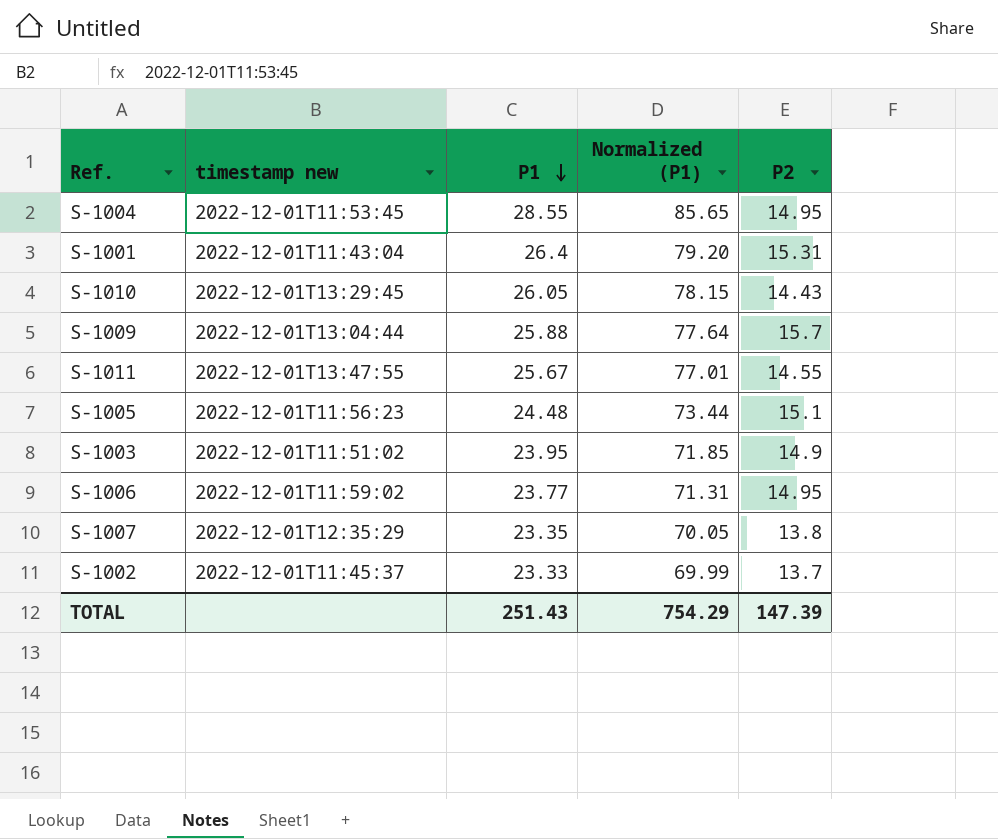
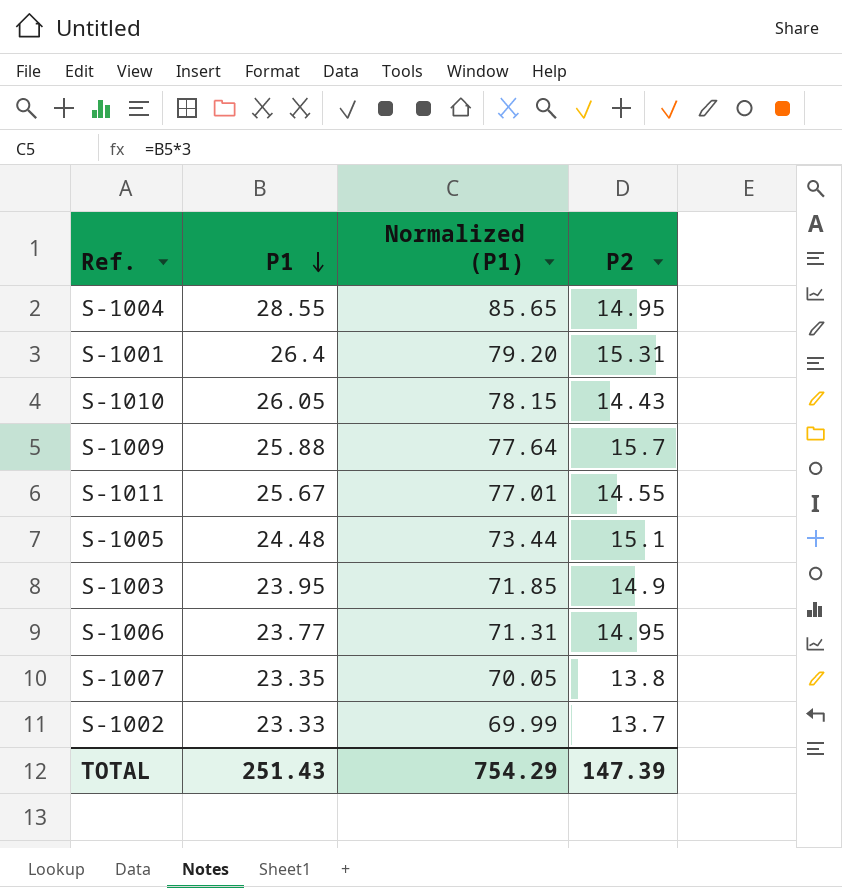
column timestamp new | position: 2 -> none

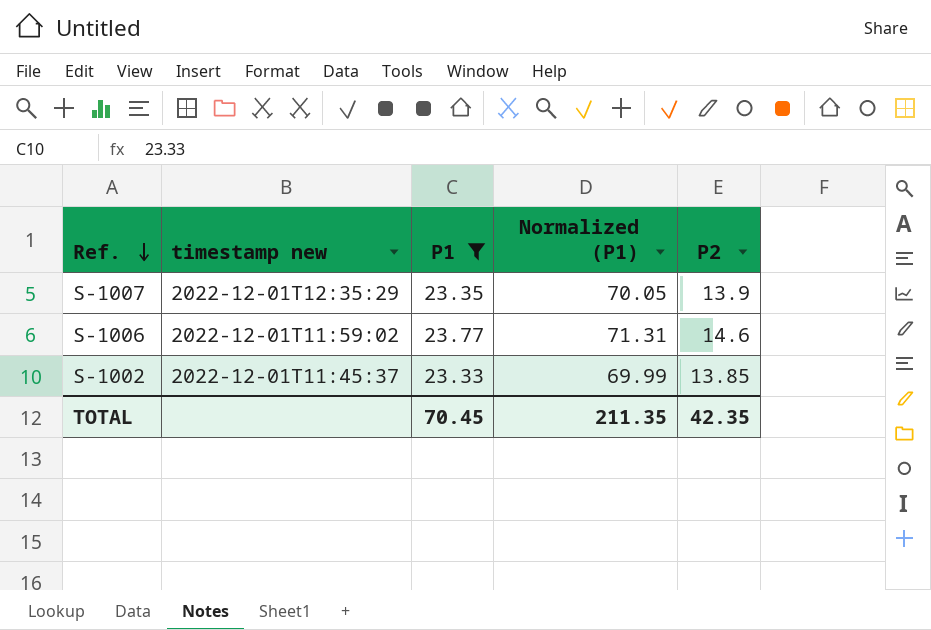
filter: none -> P1 <= 23.77
row order: P1 descending -> Ref. descending
column timestamp new | position: none -> 2
S-1007 | P2: 13.8 -> 13.9
S-1006 | P2: 14.95 -> 14.6
S-1002 | P2: 13.7 -> 13.85
TOTAL | P1: 251.43 -> 70.45
TOTAL | Normalized (P1): 754.29 -> 211.35
TOTAL | P2: 147.39 -> 42.35

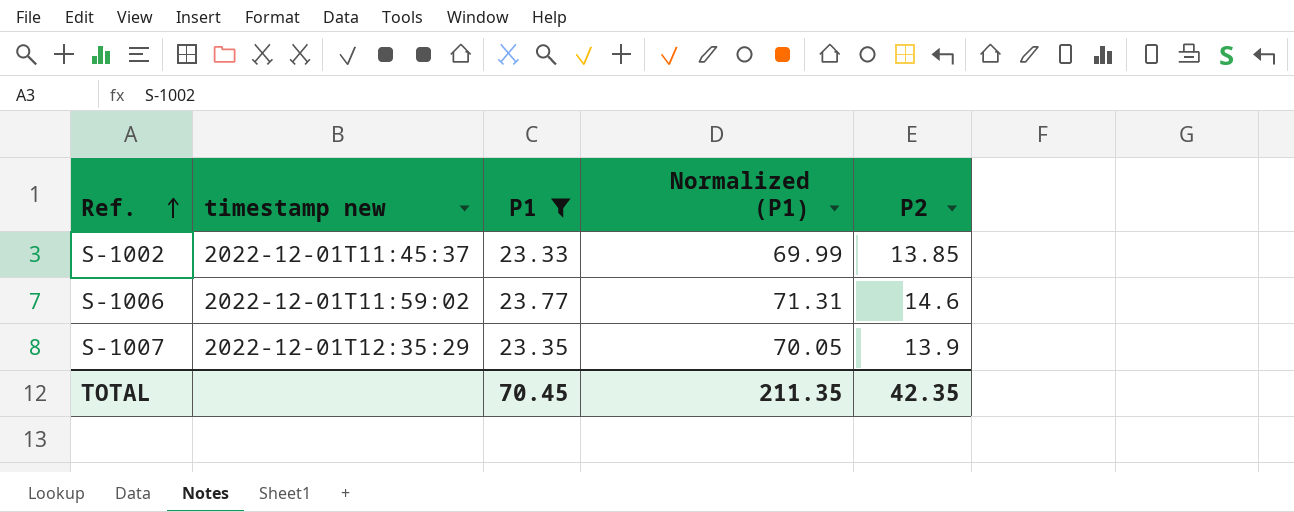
row order: Ref. descending -> Ref. ascending

